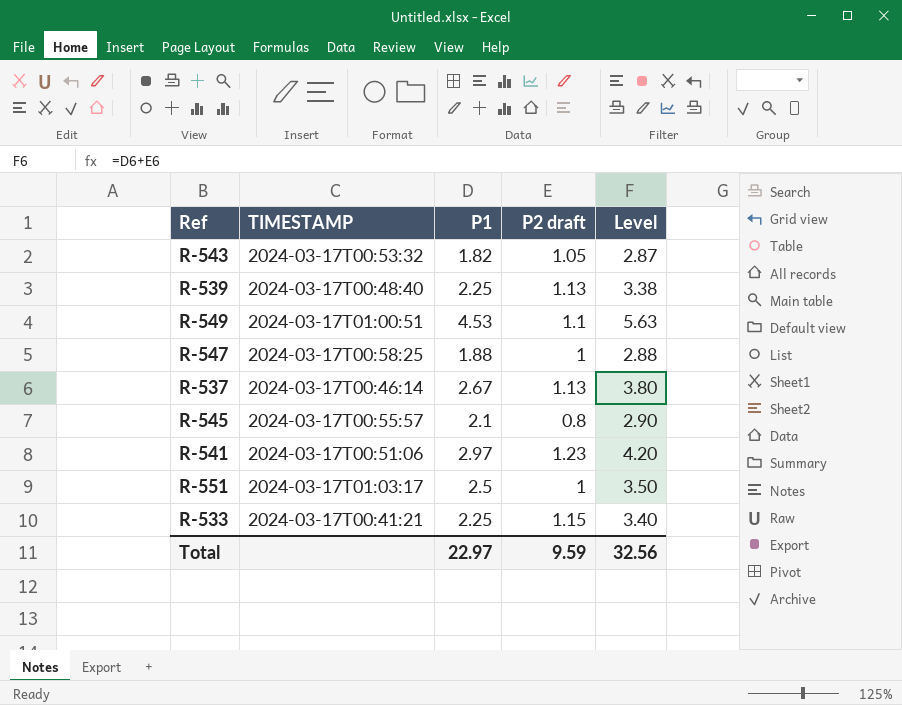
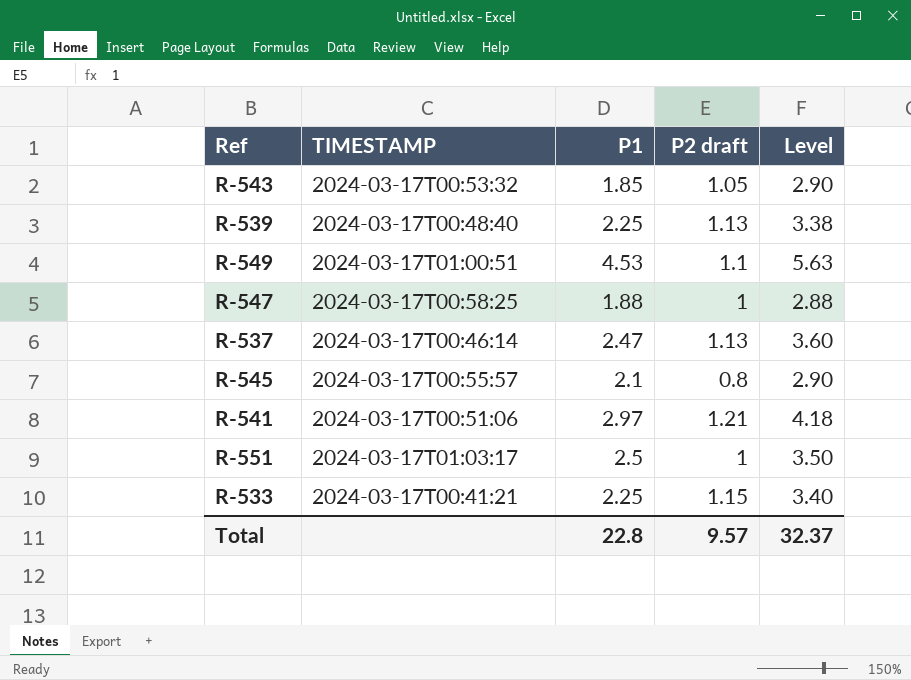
R-543 | P1: 1.82 -> 1.85
R-543 | Level: 2.87 -> 2.90
R-537 | P1: 2.67 -> 2.47
R-537 | Level: 3.80 -> 3.60
R-541 | P2 draft: 1.23 -> 1.21
R-541 | Level: 4.20 -> 4.18
Total | P1: 22.97 -> 22.8
Total | P2 draft: 9.59 -> 9.57
Total | Level: 32.56 -> 32.37

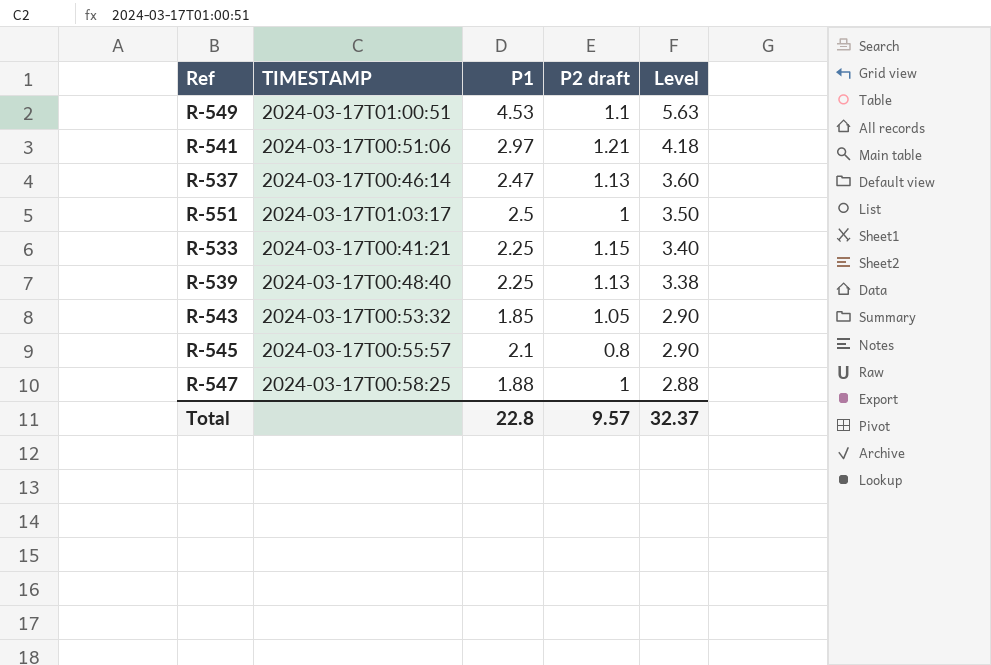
row order: none -> Level descending

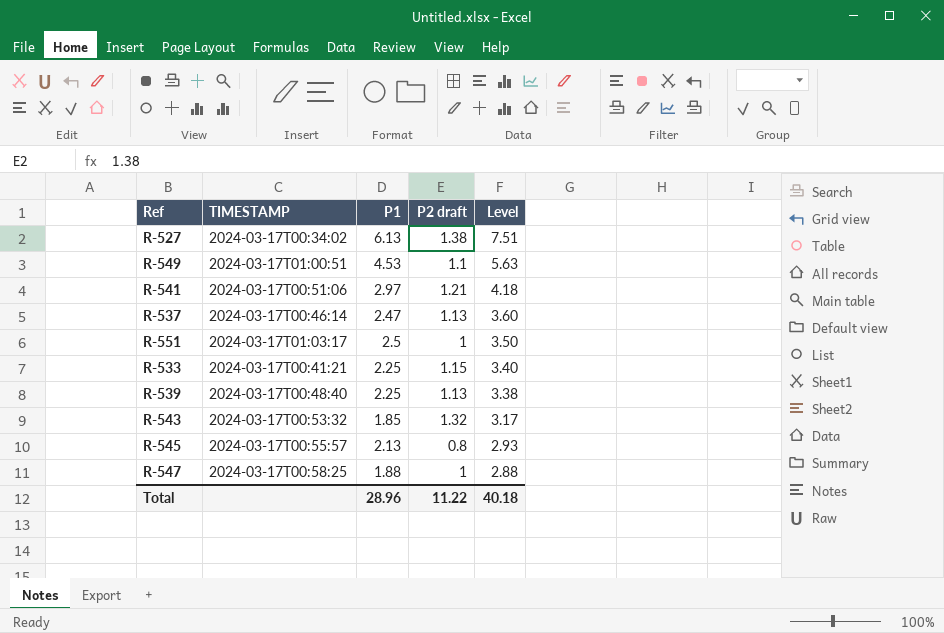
row R-527: none -> 2024-03-17T00:34:02 | 6.13 | 1.38 | 7.51
R-543 | P2 draft: 1.05 -> 1.32
R-543 | Level: 2.90 -> 3.17
R-545 | P1: 2.1 -> 2.13
R-545 | Level: 2.90 -> 2.93
Total | P1: 22.8 -> 28.96
Total | P2 draft: 9.57 -> 11.22
Total | Level: 32.37 -> 40.18

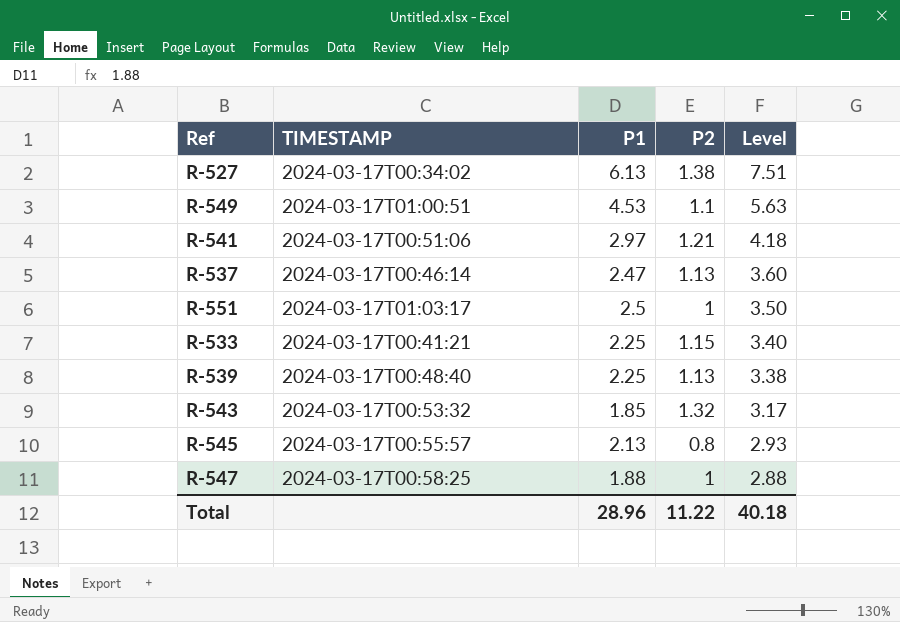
column name: P2 draft -> P2

